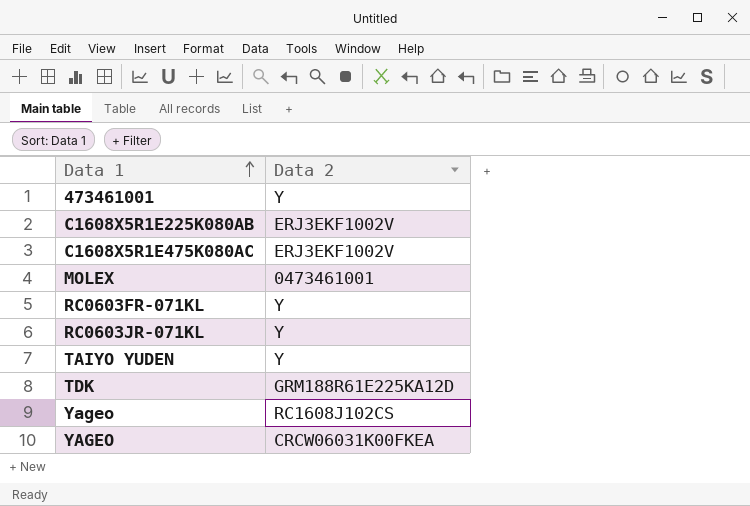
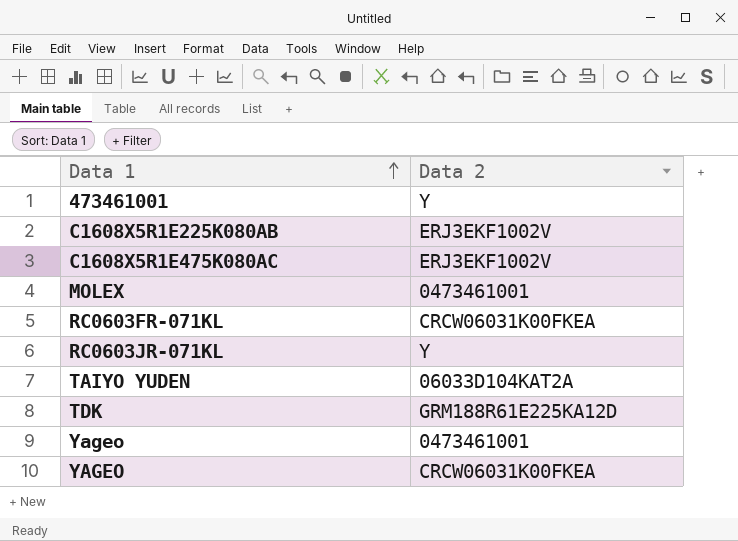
RC0603FR-071KL | Data 2: Y -> CRCW06031K00FKEA
TAIYO YUDEN | Data 2: Y -> 06033D104KAT2A
Yageo | Data 2: RC1608J102CS -> 0473461001

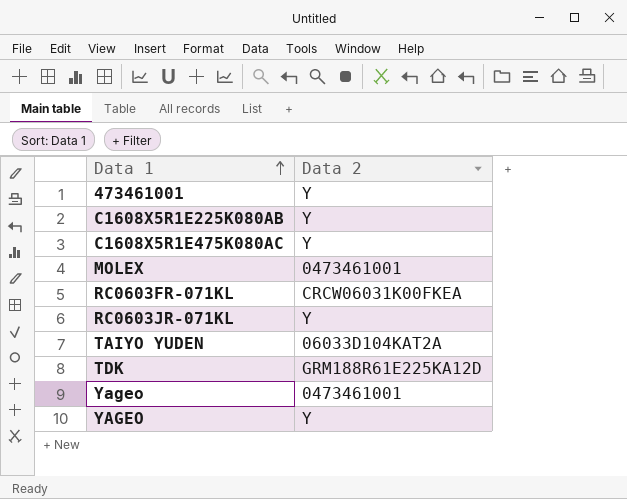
C1608X5R1E225K080AB | Data 2: ERJ3EKF1002V -> Y
C1608X5R1E475K080AC | Data 2: ERJ3EKF1002V -> Y
YAGEO | Data 2: CRCW06031K00FKEA -> Y

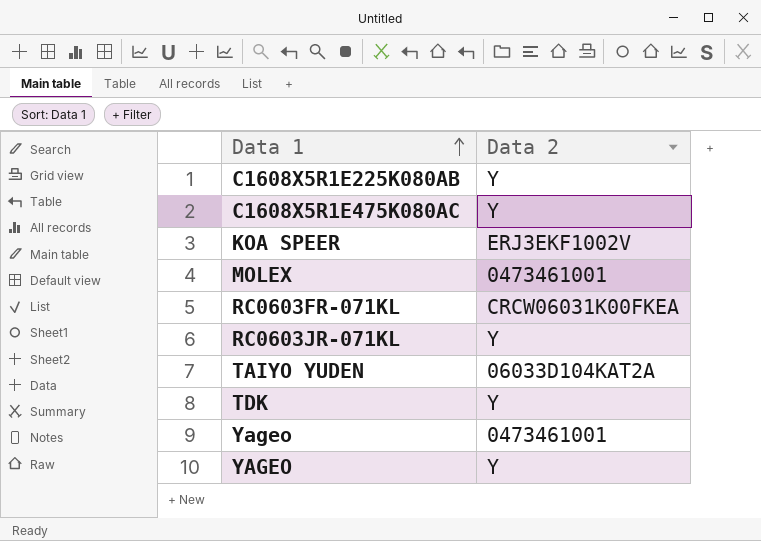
row 473461001: Y -> none
row KOA SPEER: none -> ERJ3EKF1002V
TDK | Data 2: GRM188R61E225KA12D -> Y

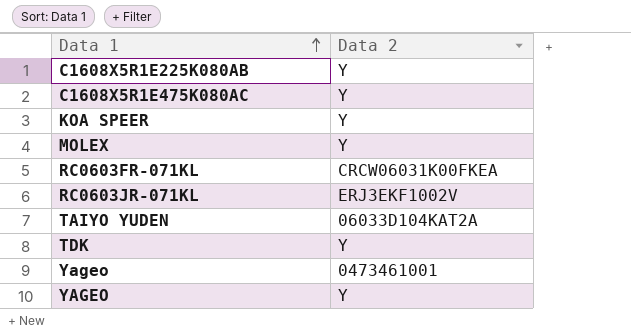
KOA SPEER | Data 2: ERJ3EKF1002V -> Y
MOLEX | Data 2: 0473461001 -> Y
RC0603JR-071KL | Data 2: Y -> ERJ3EKF1002V

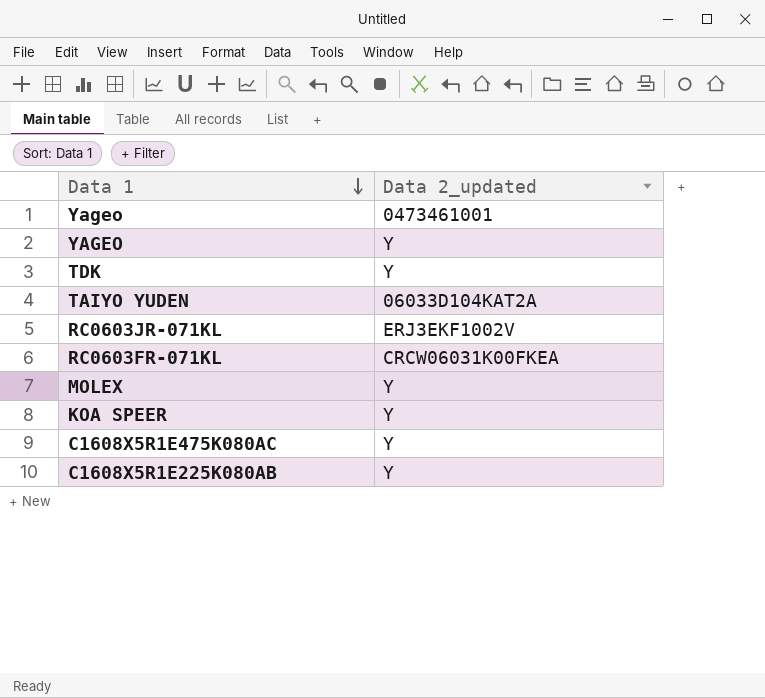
row order: Data 1 ascending -> Data 1 descending
column name: Data 2 -> Data 2_updated

